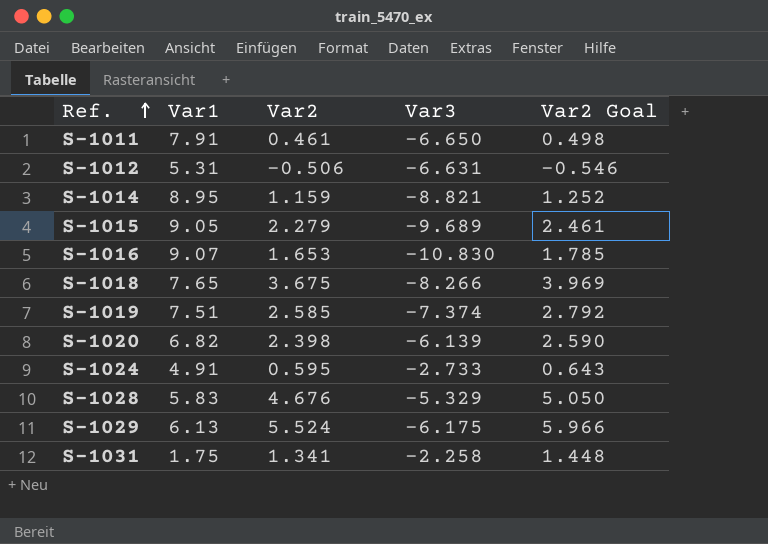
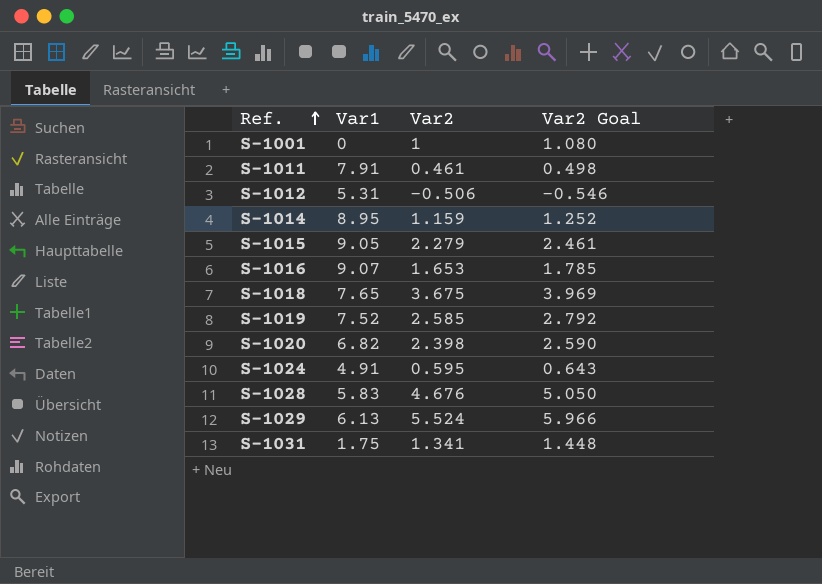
column Var3 | position: 4 -> none
row S-1001: none -> 0 | 1 | 1.080
S-1019 | Var1: 7.51 -> 7.52

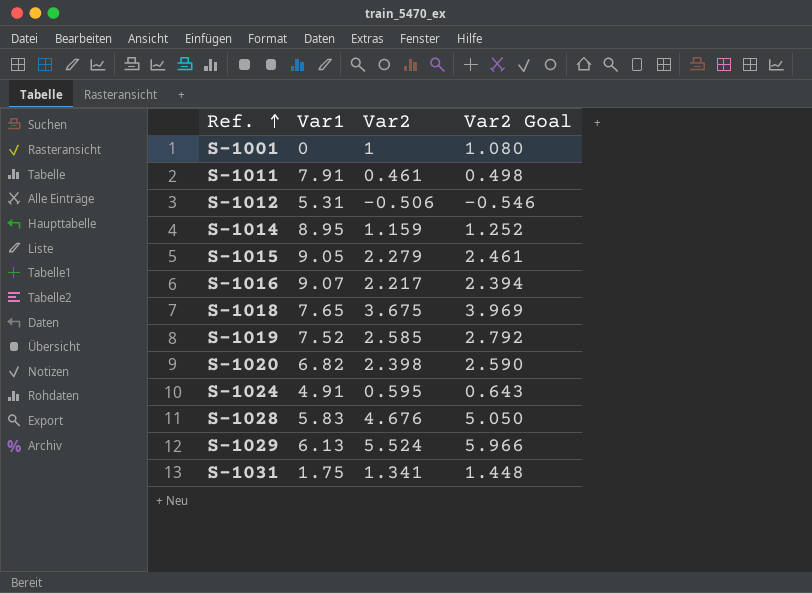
S-1016 | Var2: 1.653 -> 2.217
S-1016 | Var2 Goal: 1.785 -> 2.394

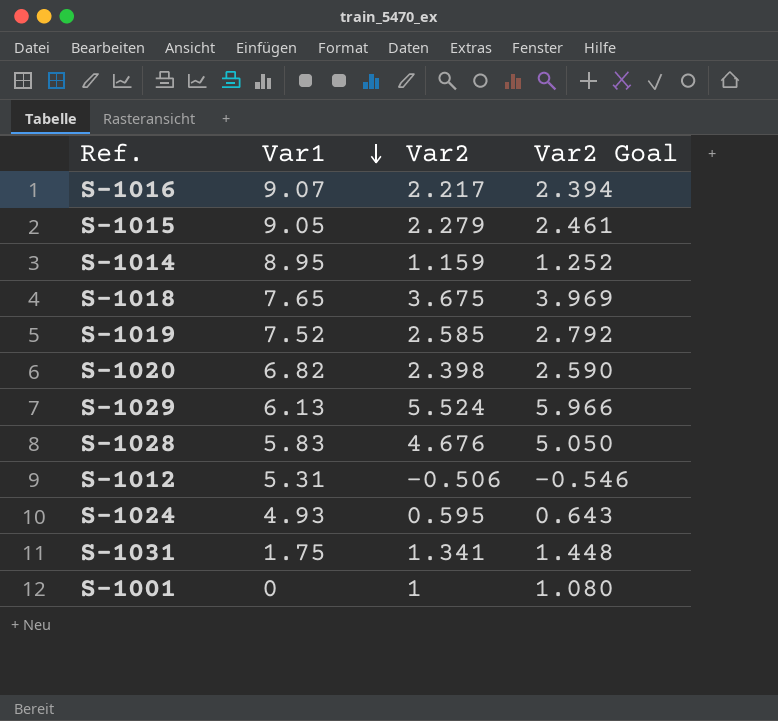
row order: Ref. ascending -> Var1 descending
row S-1011: 7.91 | 0.461 | 0.498 -> none
S-1024 | Var1: 4.91 -> 4.93

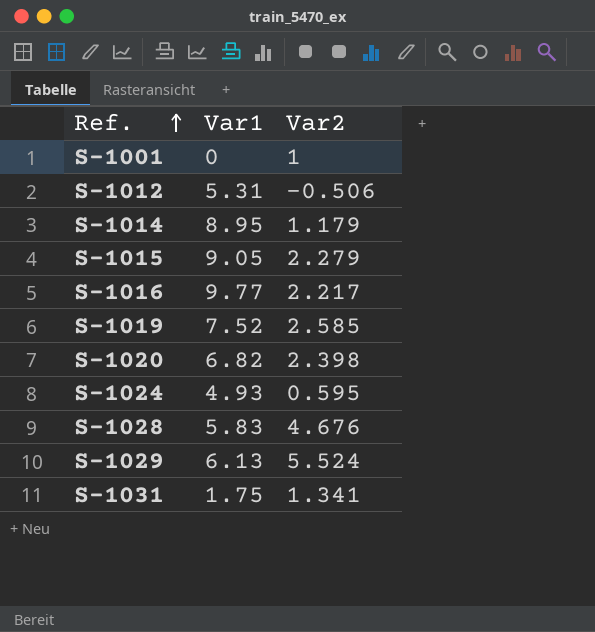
row order: Var1 descending -> Ref. ascending
column Var2 Goal | formula: [Var2] * 1.08 -> none
row S-1018: 7.65 | 3.675 | 3.969 -> none
S-1014 | Var2: 1.159 -> 1.179
S-1016 | Var1: 9.07 -> 9.77

